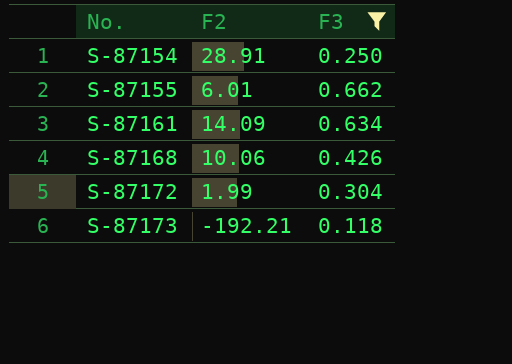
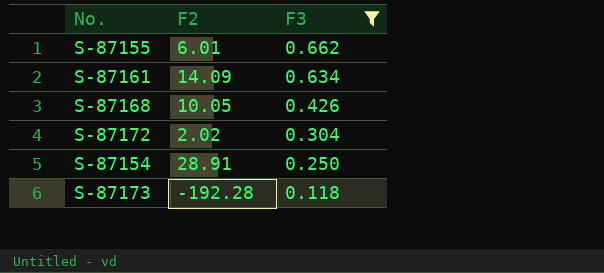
row order: No. ascending -> F3 descending
S-87168 | F2: 10.06 -> 10.05
S-87172 | F2: 1.99 -> 2.02
S-87173 | F2: -192.21 -> -192.28

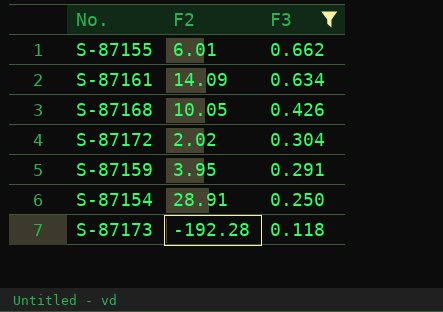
row S-87159: none -> 3.95 | 0.291

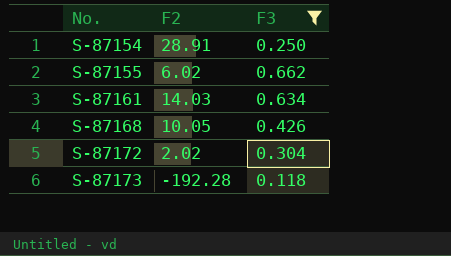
row order: F3 descending -> No. ascending
row S-87159: 3.95 | 0.291 -> none
S-87155 | F2: 6.01 -> 6.02
S-87161 | F2: 14.09 -> 14.03

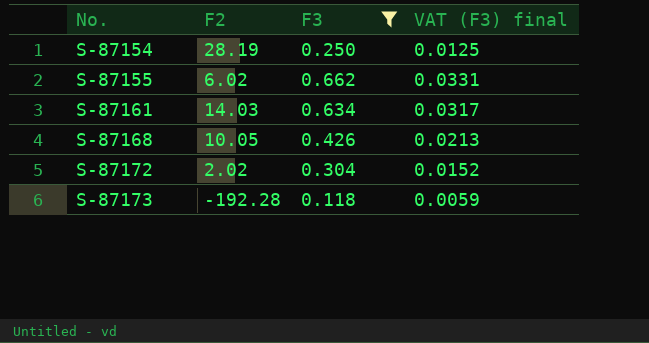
column VAT (F3) final | formula: none -> [F3] * 0.05
S-87154 | F2: 28.91 -> 28.19

